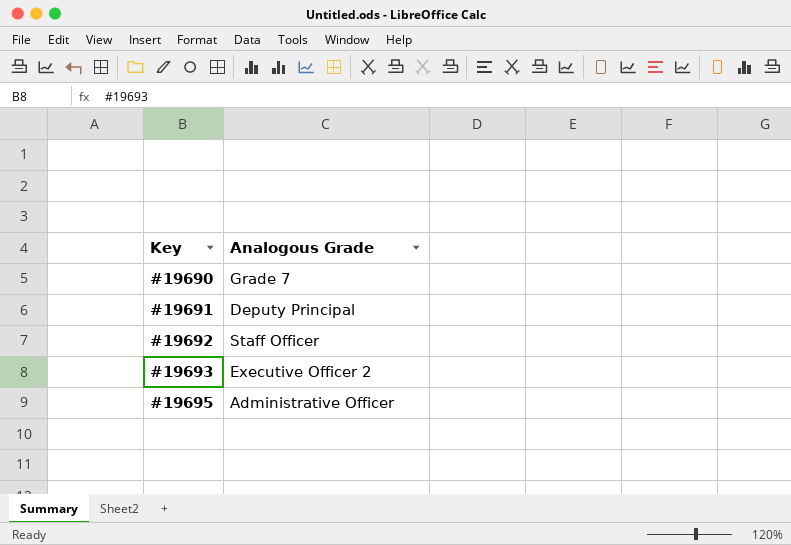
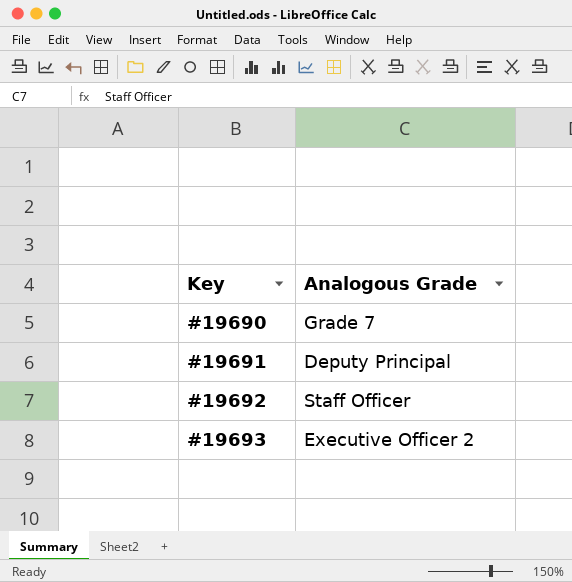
row #19695: Administrative Officer -> none

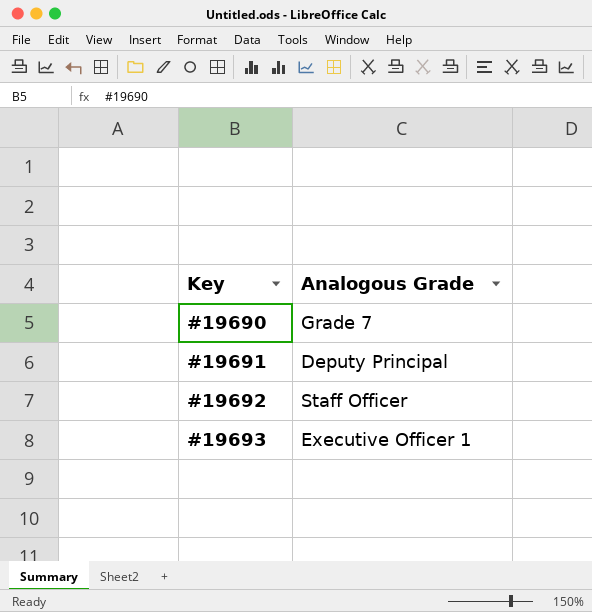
#19693 | Analogous Grade: Executive Officer 2 -> Executive Officer 1

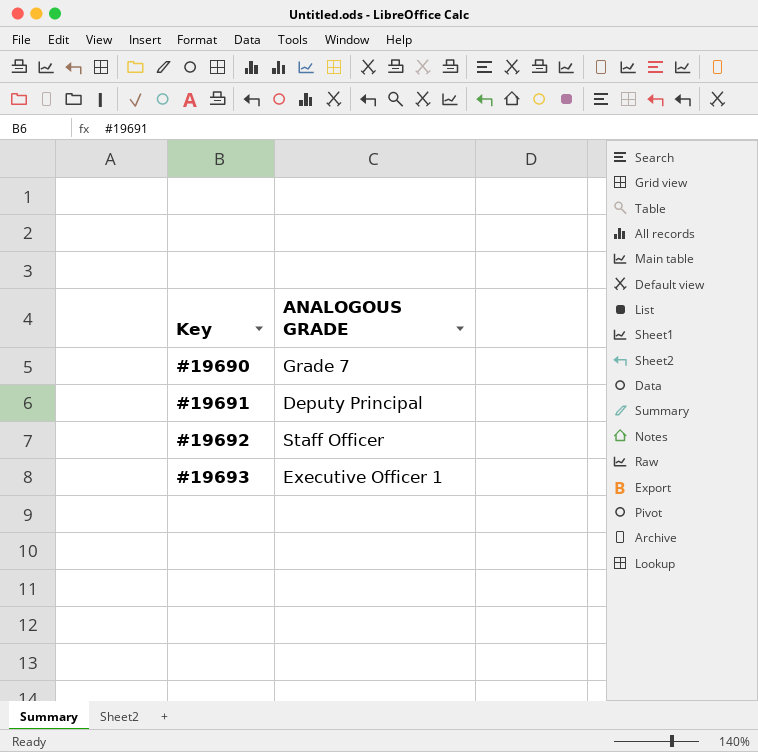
column name: Analogous Grade -> ANALOGOUS GRADE

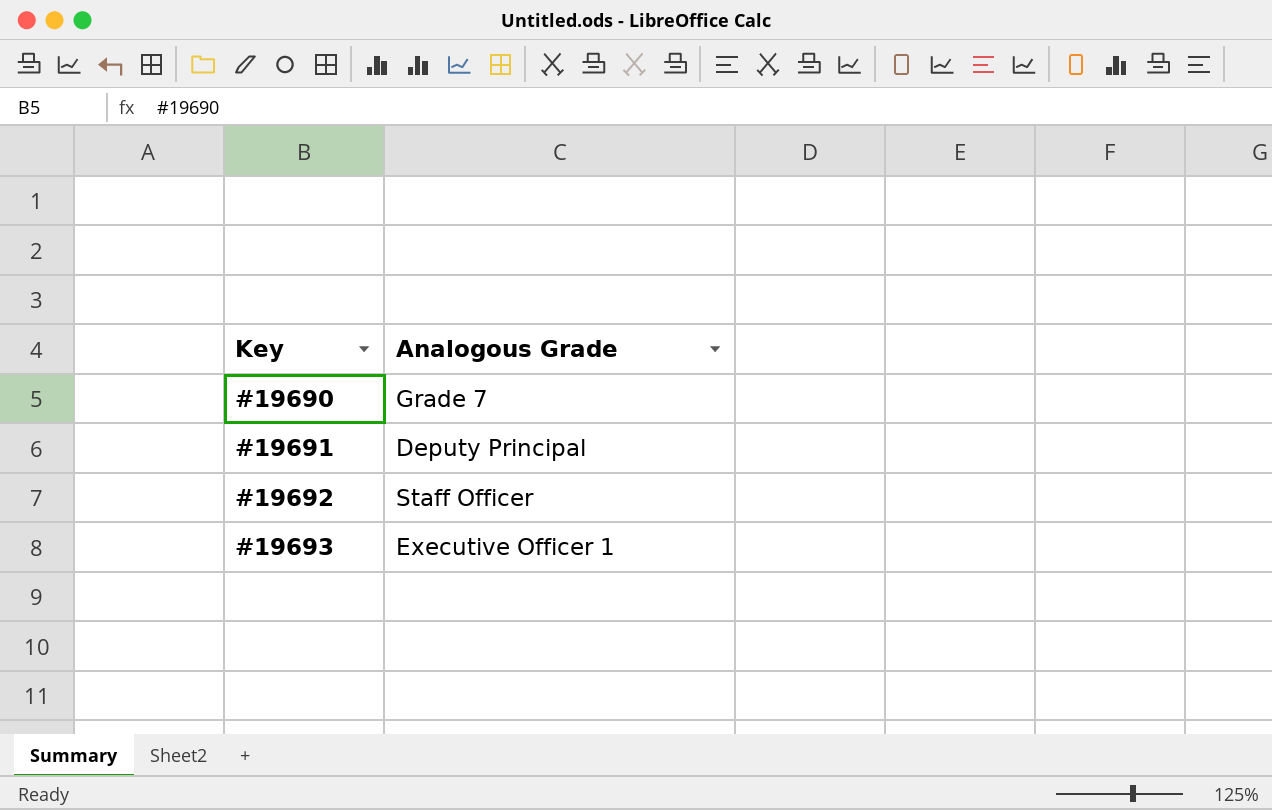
column name: ANALOGOUS GRADE -> Analogous Grade

